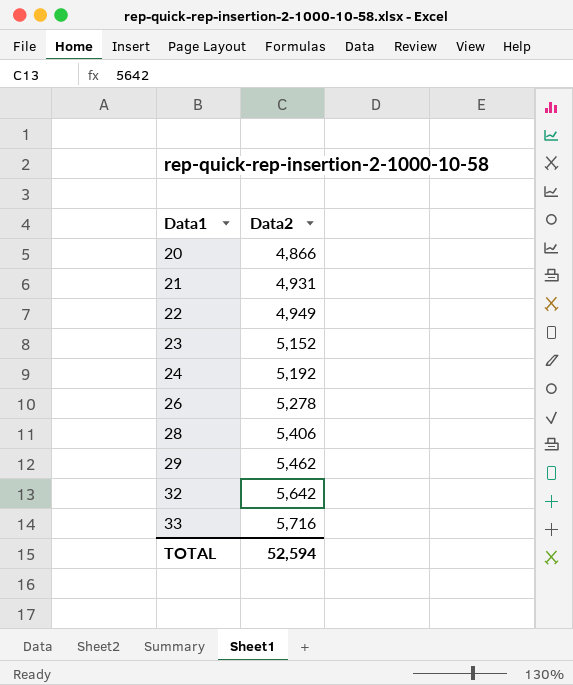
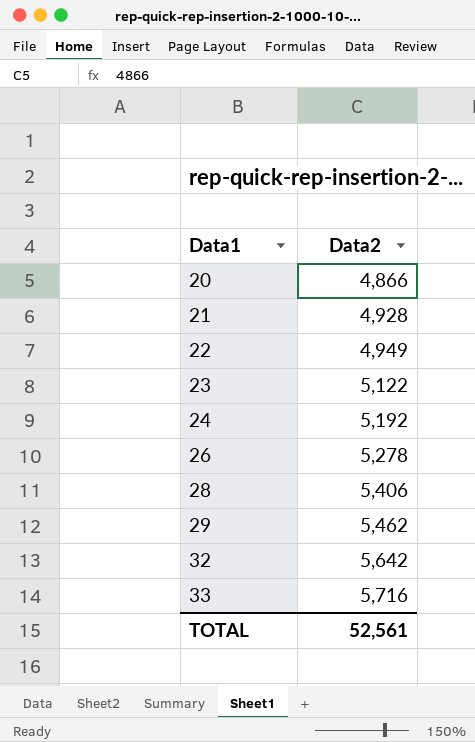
21 | Data2: 4,931 -> 4,928
23 | Data2: 5,152 -> 5,122
TOTAL | Data2: 52,594 -> 52,561

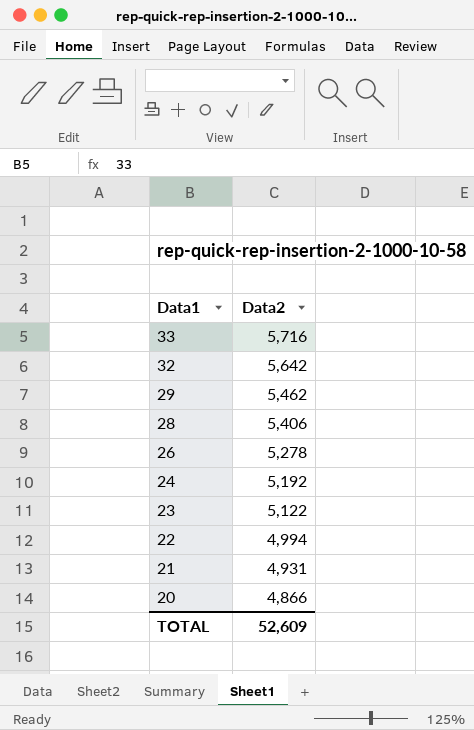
row order: Data1 ascending -> Data1 descending
22 | Data2: 4,949 -> 4,994
21 | Data2: 4,928 -> 4,931
TOTAL | Data2: 52,561 -> 52,609

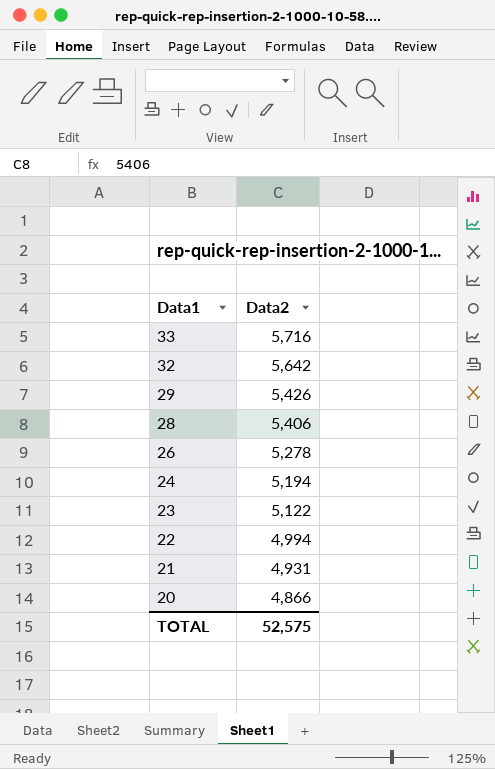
29 | Data2: 5,462 -> 5,426
24 | Data2: 5,192 -> 5,194
TOTAL | Data2: 52,609 -> 52,575

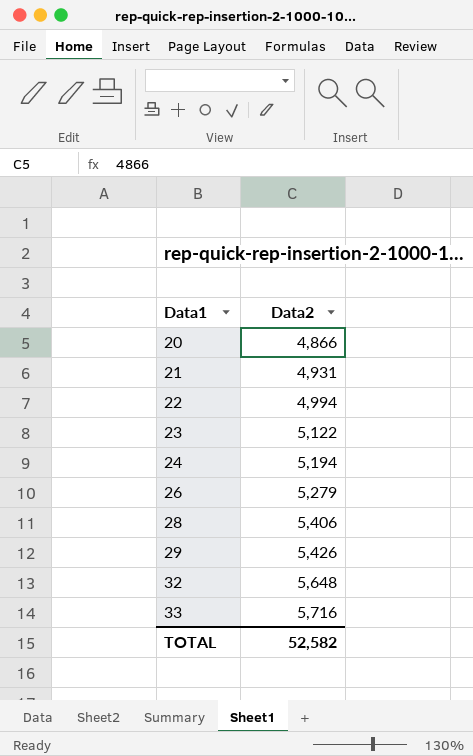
row order: Data1 descending -> Data1 ascending
26 | Data2: 5,278 -> 5,279
32 | Data2: 5,642 -> 5,648
TOTAL | Data2: 52,575 -> 52,582

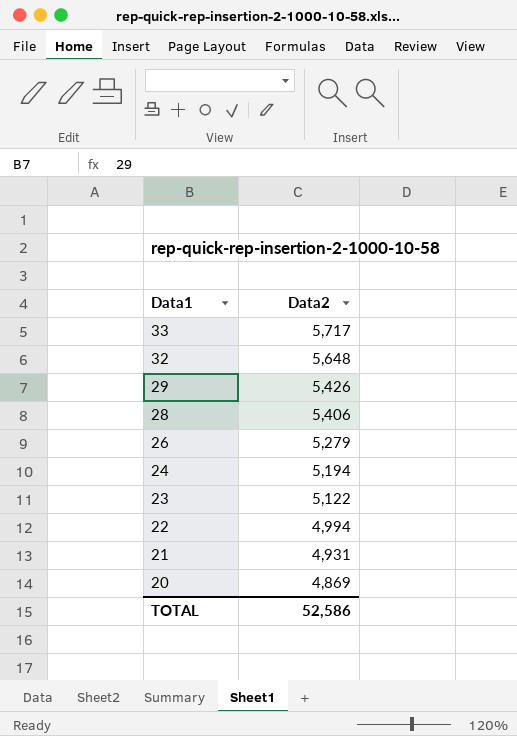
row order: Data1 ascending -> Data1 descending
33 | Data2: 5,716 -> 5,717
20 | Data2: 4,866 -> 4,869
TOTAL | Data2: 52,582 -> 52,586

